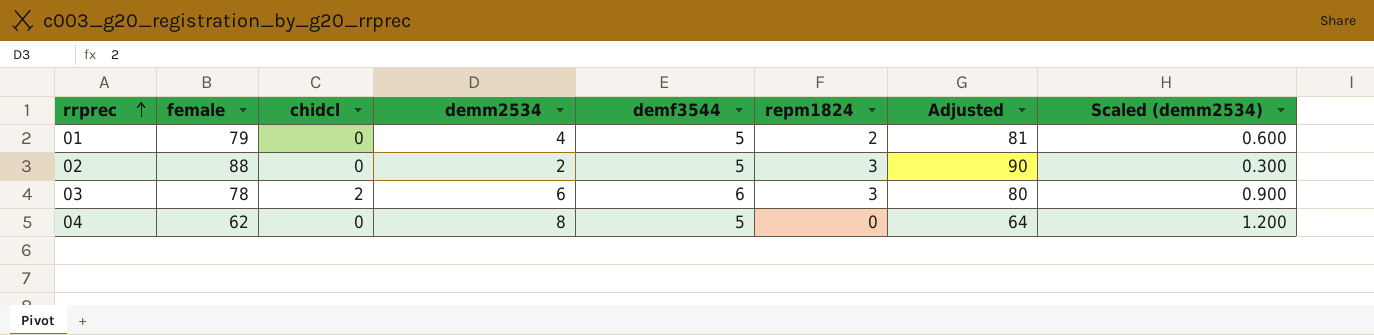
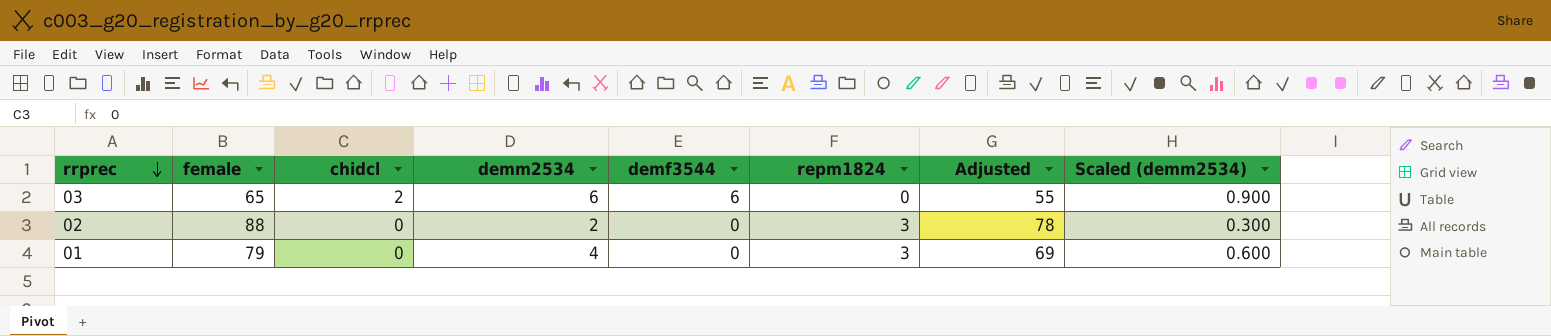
row order: rrprec ascending -> rrprec descending
column Adjusted | formula: [female] + 2 -> [female] - 10
row 04: 62 | 0 | 8 | 5 | 0 | 64 | 1.200 -> none
03 | female: 78 -> 65
03 | repm1824: 3 -> 0
02 | demf3544: 5 -> 0
01 | demf3544: 5 -> 0
01 | repm1824: 2 -> 3

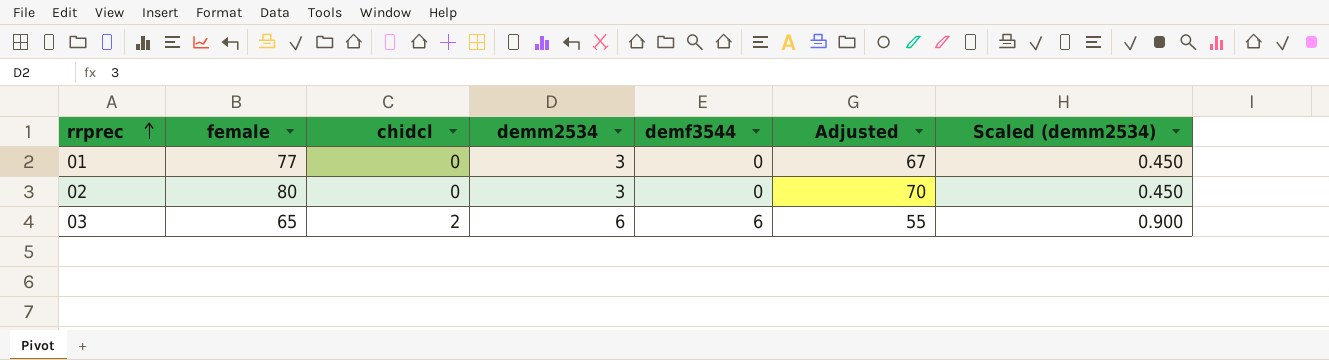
row order: rrprec descending -> rrprec ascending
column repm1824 | position: 6 -> none
01 | female: 79 -> 77
01 | demm2534: 4 -> 3
01 | Adjusted: 69 -> 67
01 | Scaled (demm2534): 0.600 -> 0.450
02 | female: 88 -> 80
02 | demm2534: 2 -> 3
02 | Adjusted: 78 -> 70
02 | Scaled (demm2534): 0.300 -> 0.450

